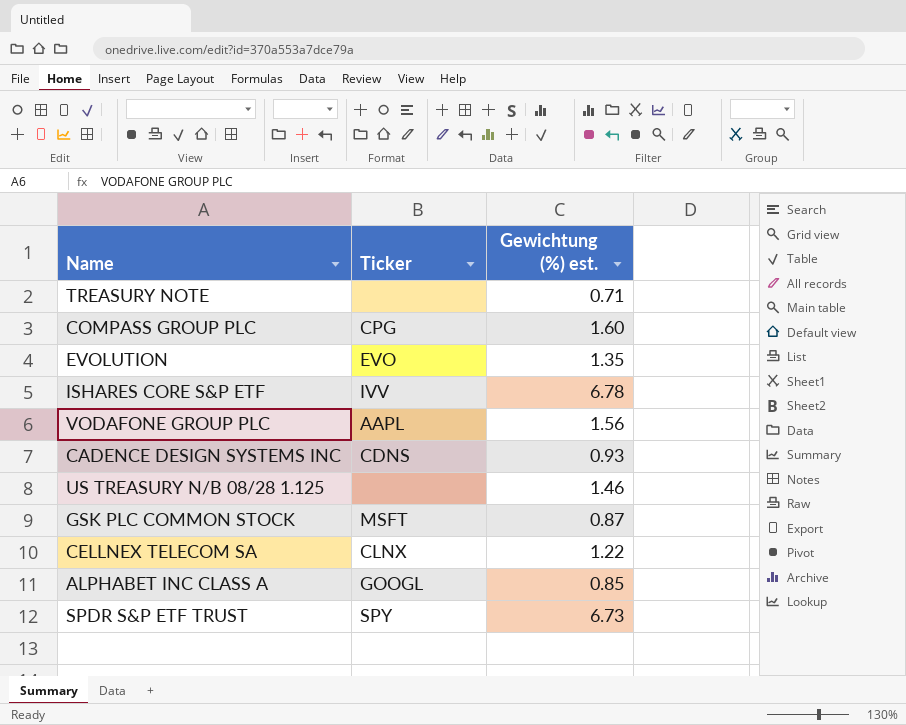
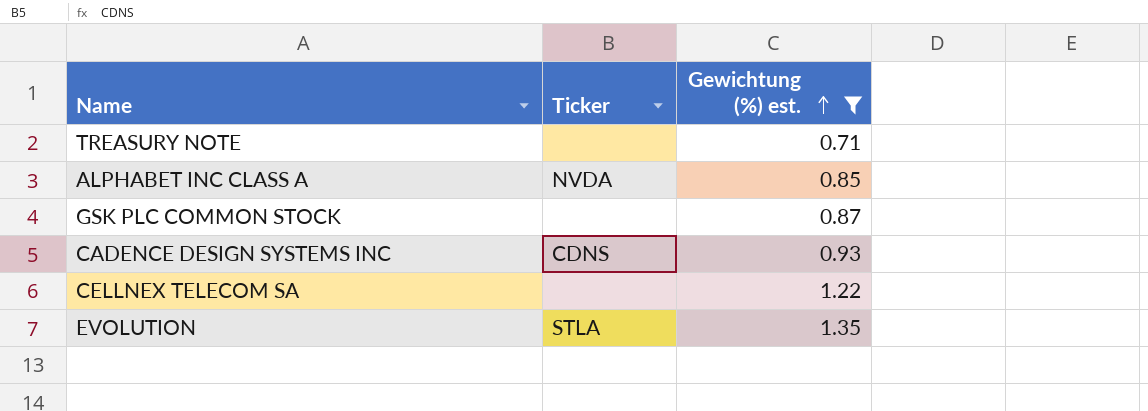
filter: none -> Gewichtung (%) est. <= 1.35
row order: none -> Gewichtung (%) est. ascending
ALPHABET INC CLASS A | Ticker: GOOGL -> NVDA
GSK PLC COMMON STOCK | Ticker: MSFT -> none
CELLNEX TELECOM SA | Ticker: CLNX -> none
EVOLUTION | Ticker: EVO -> STLA

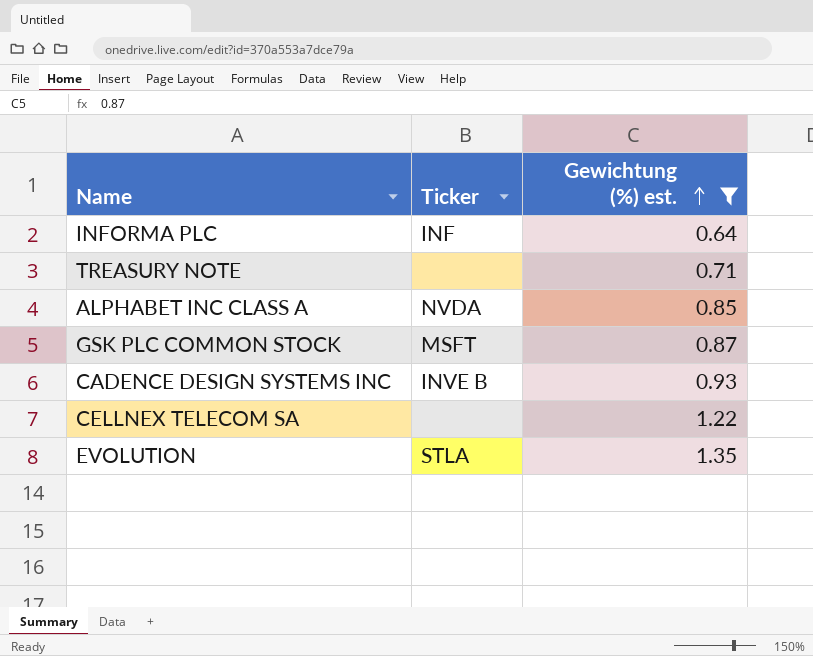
row INFORMA PLC: none -> INF | 0.64
GSK PLC COMMON STOCK | Ticker: none -> MSFT
CADENCE DESIGN SYSTEMS INC | Ticker: CDNS -> INVE B

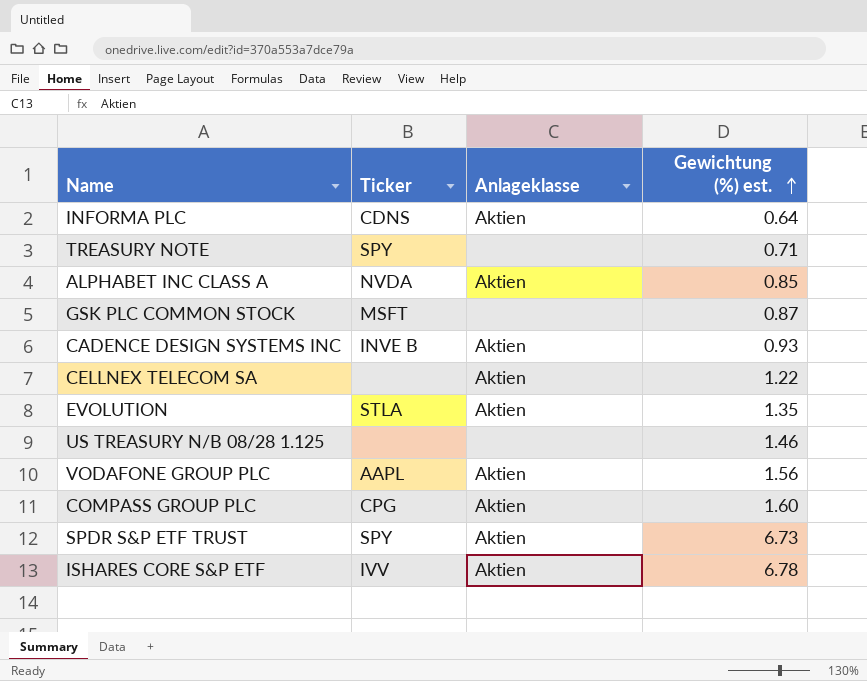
filter: Gewichtung (%) est. <= 1.35 -> none
column Anlageklasse | position: none -> 3
INFORMA PLC | Ticker: INF -> CDNS
TREASURY NOTE | Ticker: none -> SPY

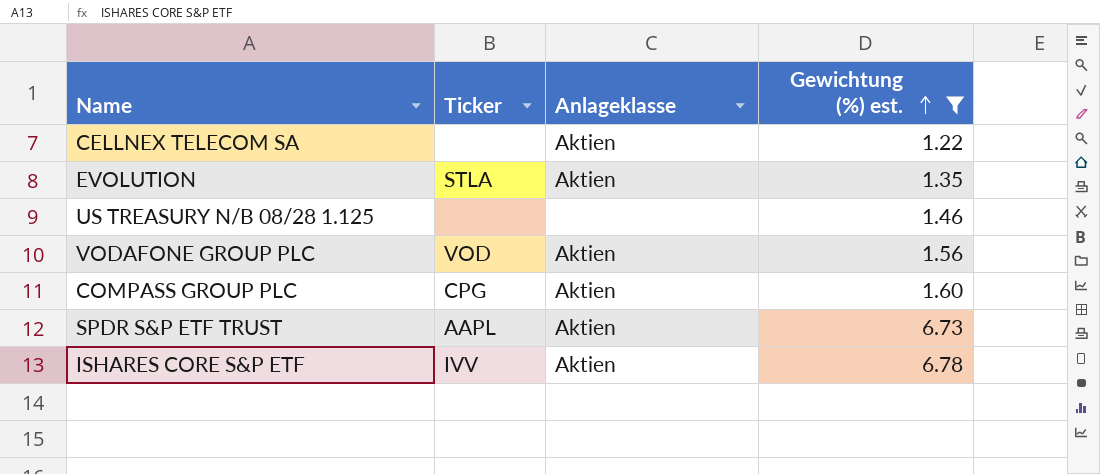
filter: none -> Gewichtung (%) est. >= 1.22
VODAFONE GROUP PLC | Ticker: AAPL -> VOD
SPDR S&P ETF TRUST | Ticker: SPY -> AAPL

